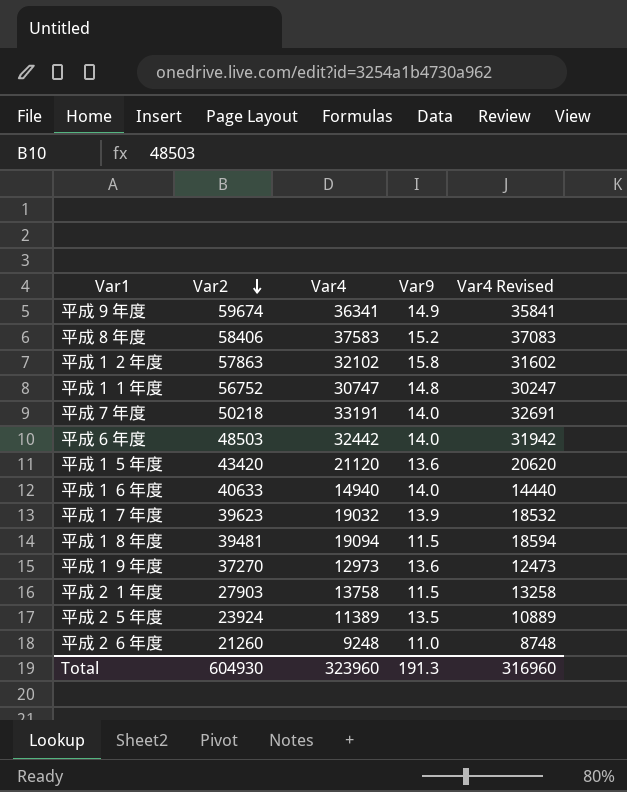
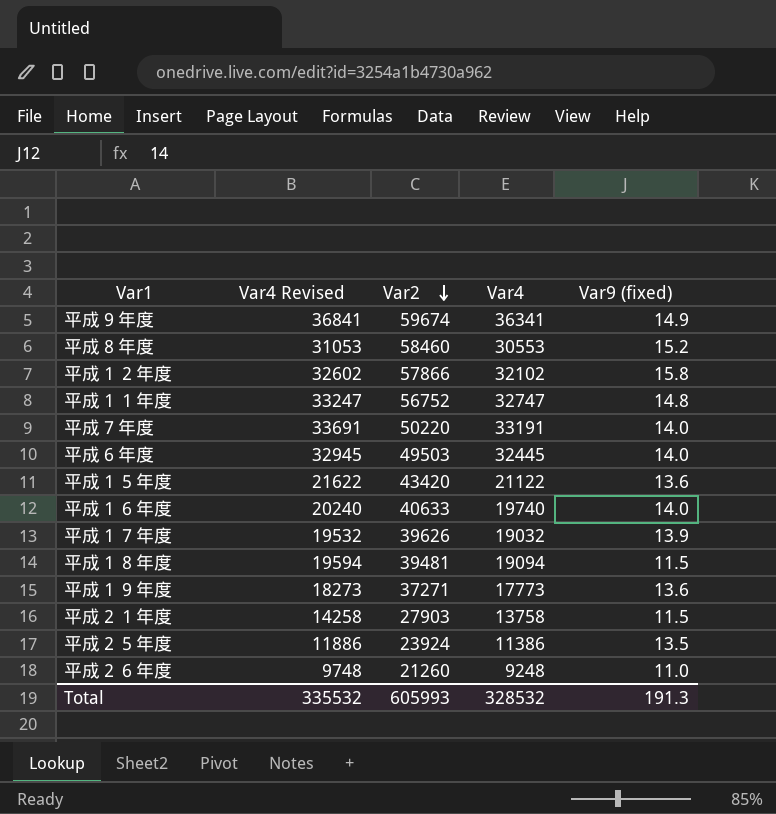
column Var4 Revised | formula: [Var4] - 500 -> [Var4] + 500
column Var4 Revised | position: 5 -> 2
column name: Var9 -> Var9 (fixed)
平成８年度 | Var2: 58406 -> 58460
平成８年度 | Var4: 37583 -> 30553
平成１２年度 | Var2: 57863 -> 57866
平成１１年度 | Var4: 30747 -> 32747
平成７年度 | Var2: 50218 -> 50220
平成６年度 | Var2: 48503 -> 49503
平成６年度 | Var4: 32442 -> 32445
平成１５年度 | Var4: 21120 -> 21122
平成１６年度 | Var4: 14940 -> 19740
平成１７年度 | Var2: 39623 -> 39626
平成１９年度 | Var2: 37270 -> 37271
平成１９年度 | Var4: 12973 -> 17773
平成２５年度 | Var4: 11389 -> 11386
Total | Var4 Revised: 316960 -> 335532
Total | Var2: 604930 -> 605993
Total | Var4: 323960 -> 328532

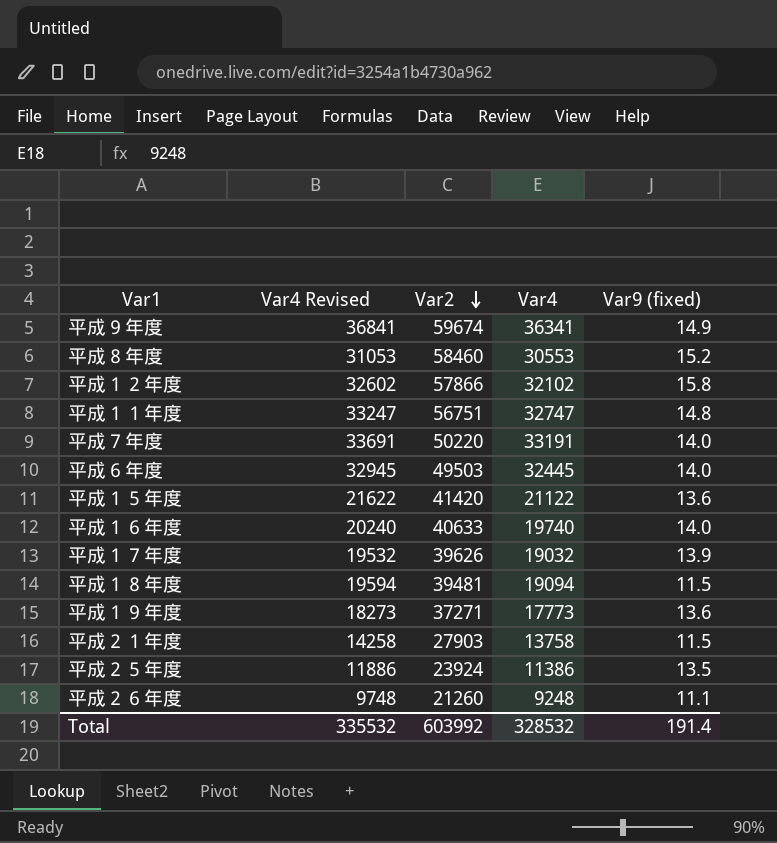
平成１１年度 | Var2: 56752 -> 56751
平成１５年度 | Var2: 43420 -> 41420
平成２６年度 | Var9 (fixed): 11.0 -> 11.1
Total | Var2: 605993 -> 603992
Total | Var9 (fixed): 191.3 -> 191.4

